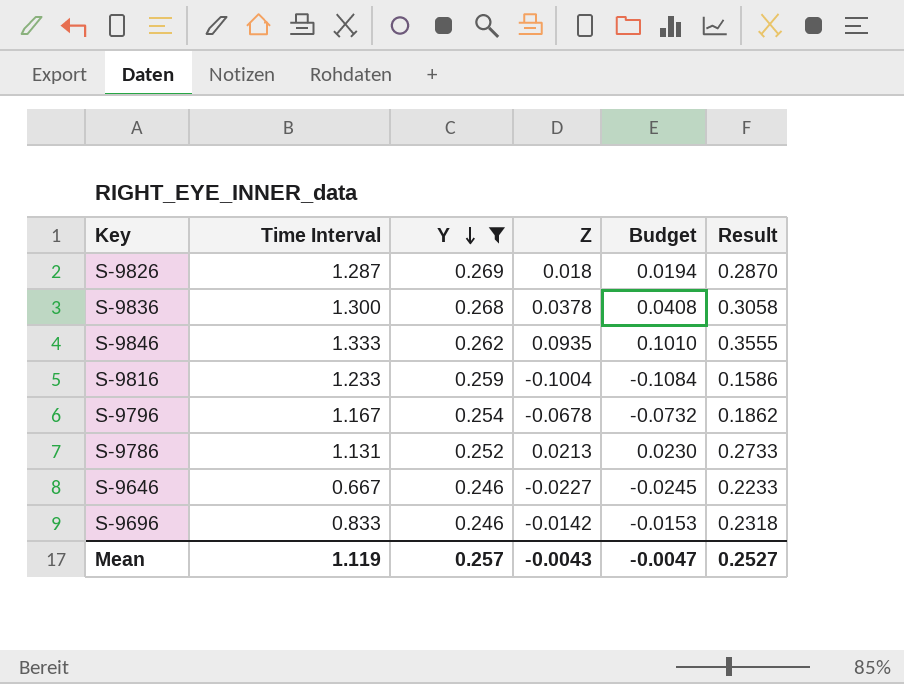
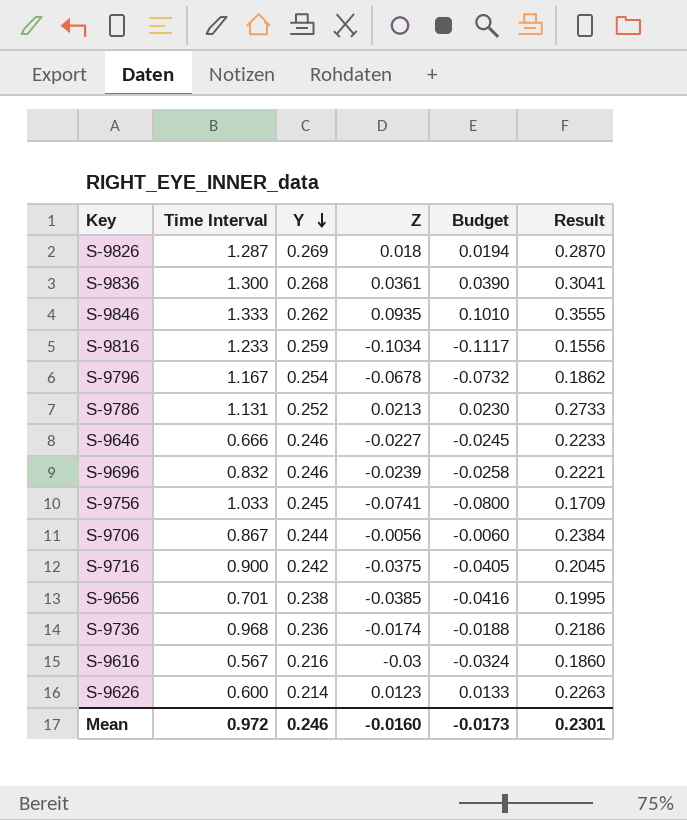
filter: Y >= 0.246 -> none
S-9836 | Z: 0.0378 -> 0.0361
S-9836 | Budget: 0.0408 -> 0.0390
S-9836 | Result: 0.3058 -> 0.3041
S-9816 | Z: -0.1004 -> -0.1034
S-9816 | Budget: -0.1084 -> -0.1117
S-9816 | Result: 0.1586 -> 0.1556
S-9646 | Time Interval: 0.667 -> 0.666
S-9696 | Time Interval: 0.833 -> 0.832
S-9696 | Z: -0.0142 -> -0.0239
S-9696 | Budget: -0.0153 -> -0.0258
S-9696 | Result: 0.2318 -> 0.2221
Mean | Time Interval: 1.119 -> 0.972
Mean | Y: 0.257 -> 0.246
Mean | Z: -0.0043 -> -0.0160
Mean | Budget: -0.0047 -> -0.0173
Mean | Result: 0.2527 -> 0.2301

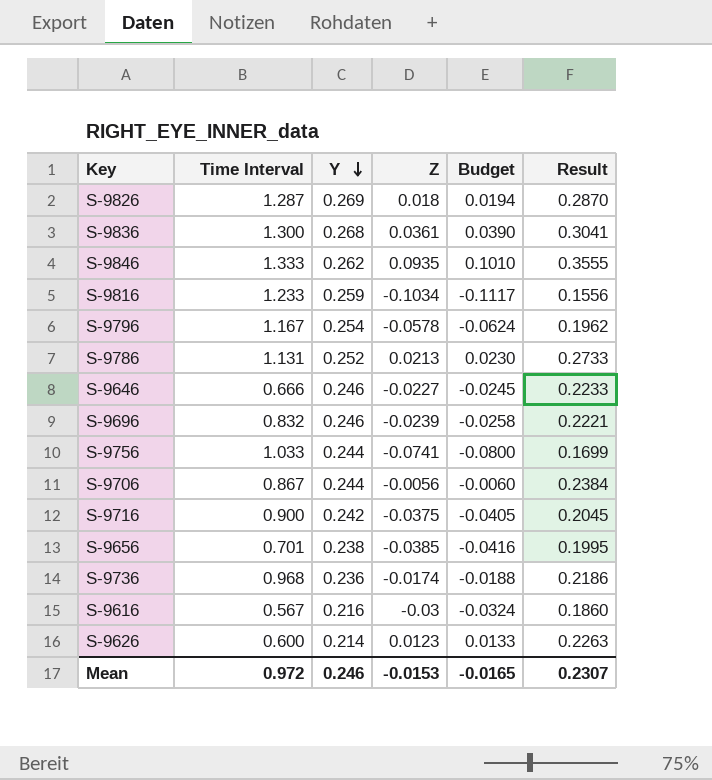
S-9796 | Z: -0.0678 -> -0.0578
S-9796 | Budget: -0.0732 -> -0.0624
S-9796 | Result: 0.1862 -> 0.1962
S-9756 | Y: 0.245 -> 0.244
S-9756 | Result: 0.1709 -> 0.1699
Mean | Z: -0.0160 -> -0.0153
Mean | Budget: -0.0173 -> -0.0165
Mean | Result: 0.2301 -> 0.2307

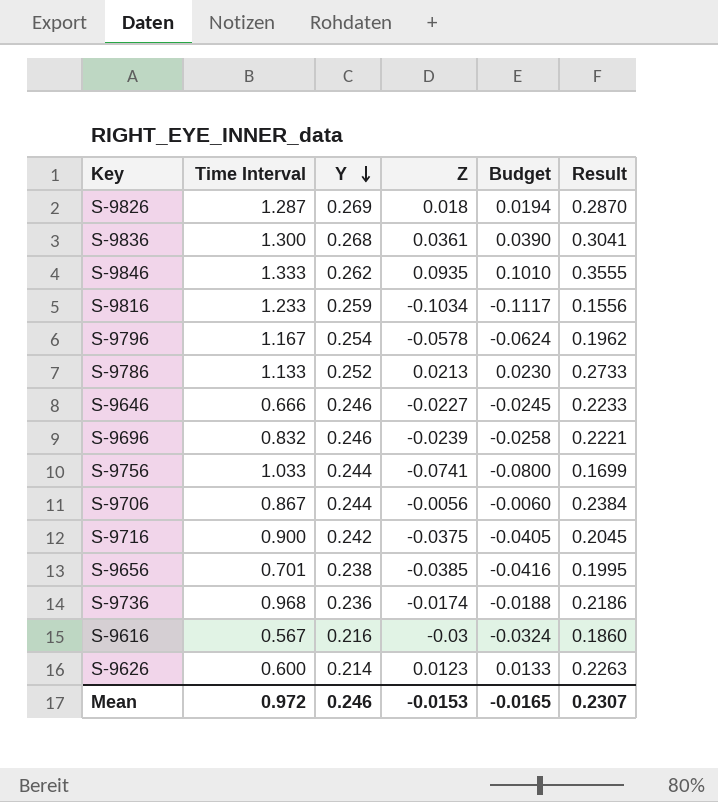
S-9786 | Time Interval: 1.131 -> 1.133

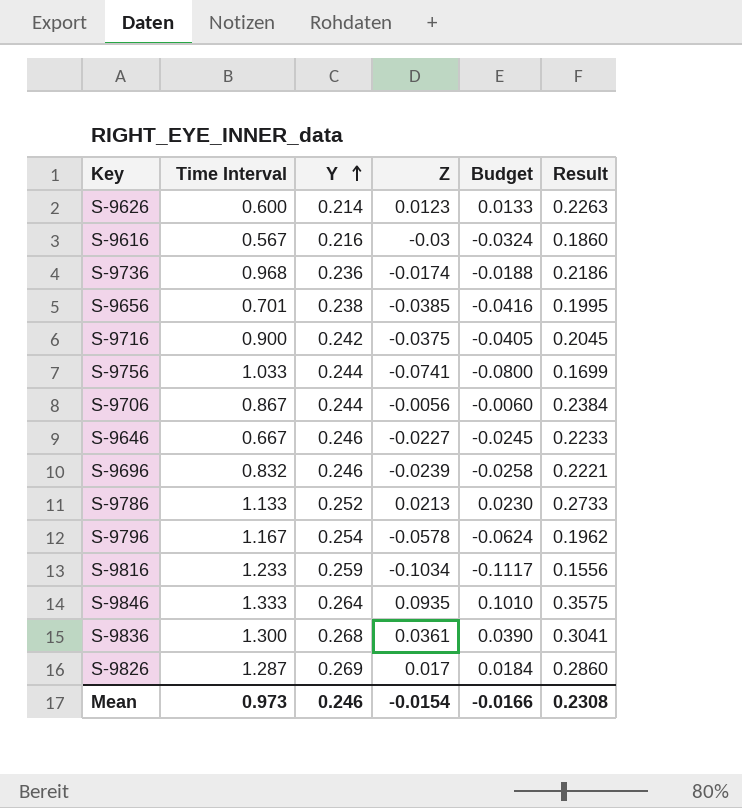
row order: Y descending -> Y ascending
S-9646 | Time Interval: 0.666 -> 0.667
S-9846 | Y: 0.262 -> 0.264
S-9846 | Result: 0.3555 -> 0.3575
S-9826 | Z: 0.018 -> 0.017
S-9826 | Budget: 0.0194 -> 0.0184
S-9826 | Result: 0.2870 -> 0.2860
Mean | Time Interval: 0.972 -> 0.973
Mean | Z: -0.0153 -> -0.0154
Mean | Budget: -0.0165 -> -0.0166
Mean | Result: 0.2307 -> 0.2308

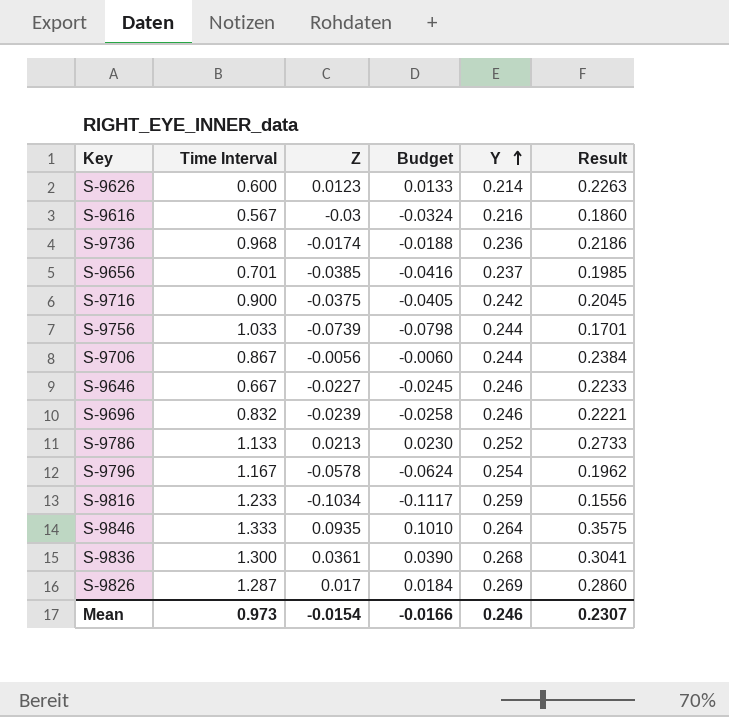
column Y | position: 3 -> 5
S-9656 | Y: 0.238 -> 0.237
S-9656 | Result: 0.1995 -> 0.1985
S-9756 | Z: -0.0741 -> -0.0739
S-9756 | Budget: -0.0800 -> -0.0798
S-9756 | Result: 0.1699 -> 0.1701
Mean | Result: 0.2308 -> 0.2307

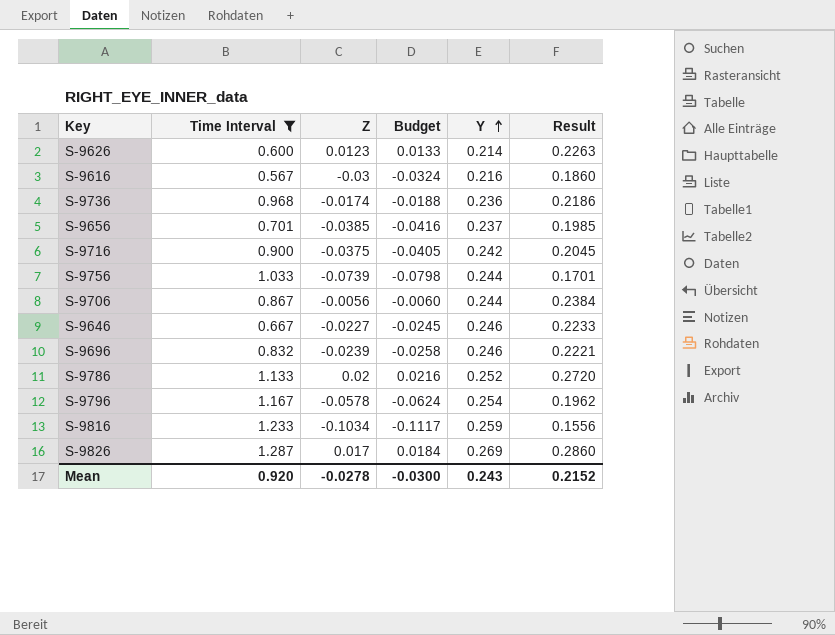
filter: none -> Time Interval <= 1.287
S-9786 | Z: 0.0213 -> 0.02
S-9786 | Budget: 0.0230 -> 0.0216
S-9786 | Result: 0.2733 -> 0.2720
Mean | Time Interval: 0.973 -> 0.920
Mean | Z: -0.0154 -> -0.0278
Mean | Budget: -0.0166 -> -0.0300
Mean | Y: 0.246 -> 0.243
Mean | Result: 0.2307 -> 0.2152

